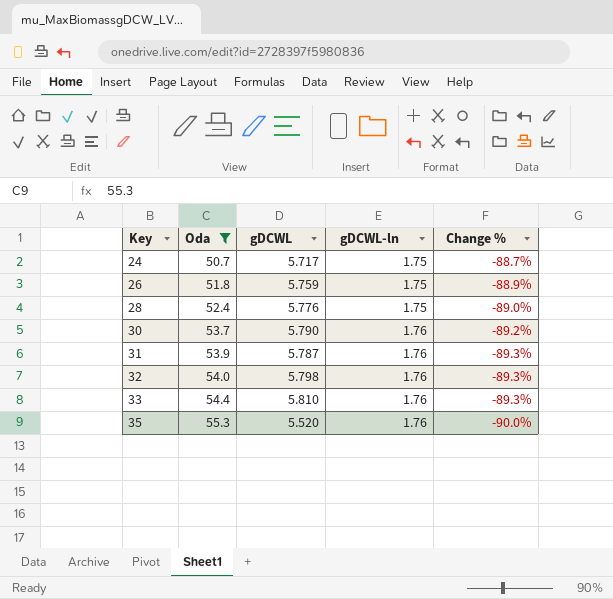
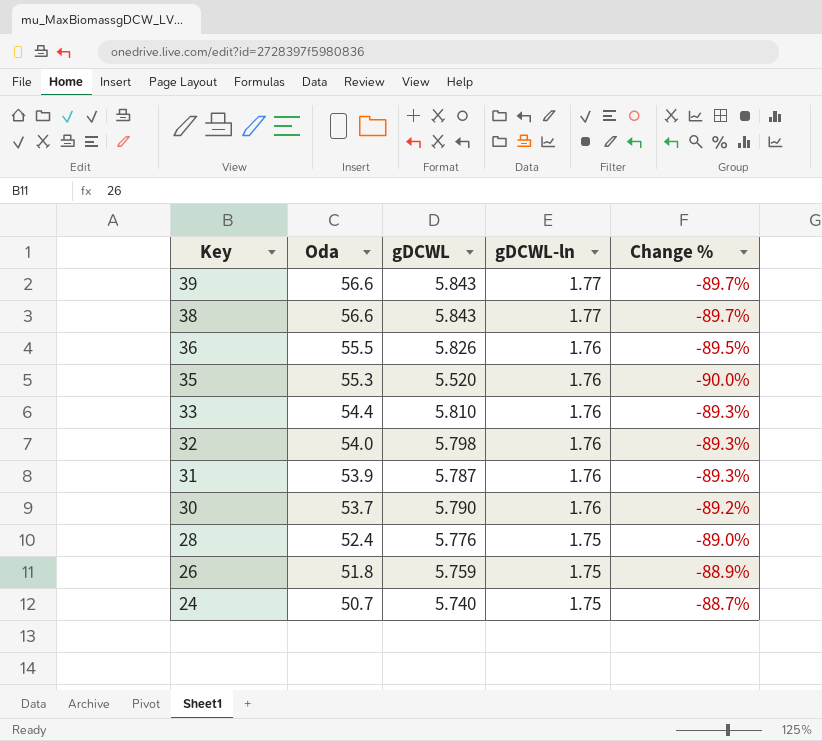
filter: Oda <= 55.3 -> none
row order: Key ascending -> Key descending
24 | gDCWL: 5.717 -> 5.740

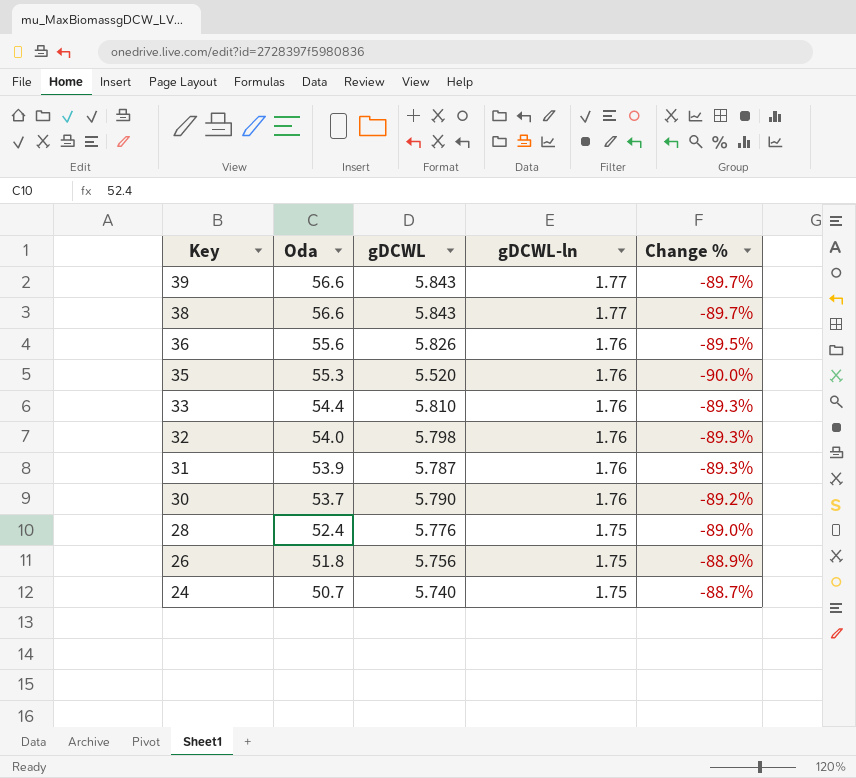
36 | Oda: 55.5 -> 55.6
26 | gDCWL: 5.759 -> 5.756

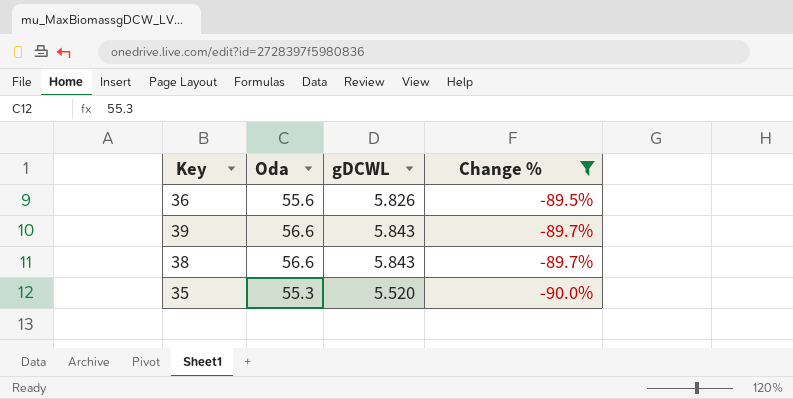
filter: none -> Change % <= -89.5%
row order: Key descending -> Change % descending
column gDCWL-ln | position: 4 -> none

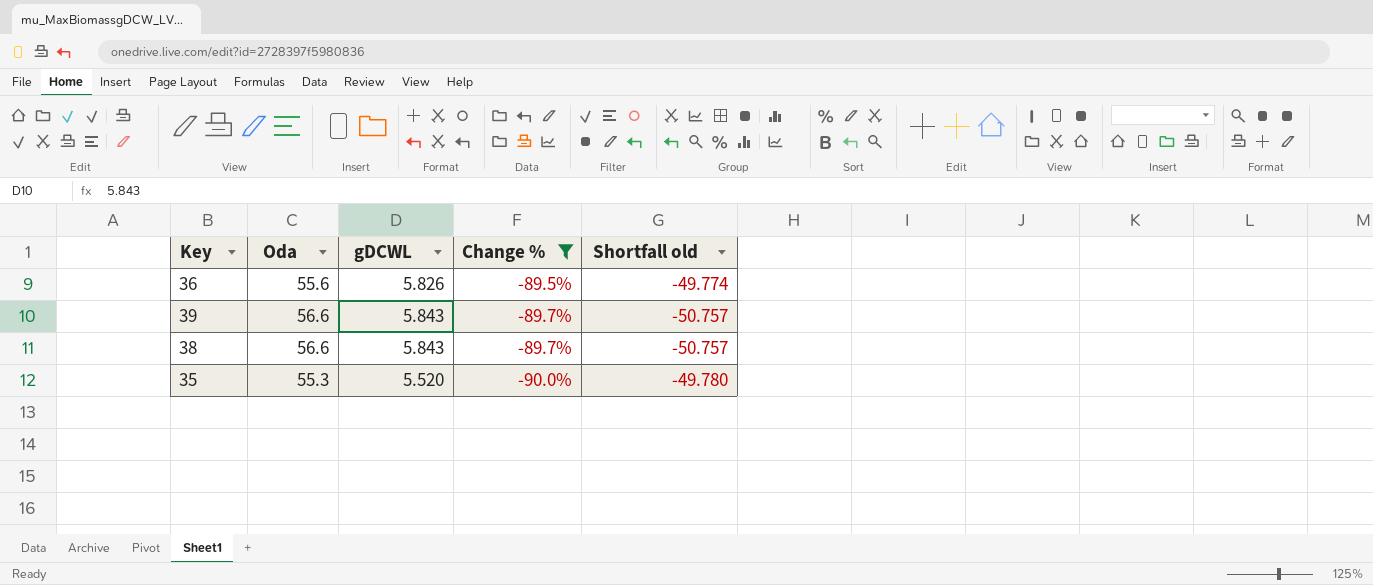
column Shortfall old | formula: none -> [gDCWL] - [Oda]

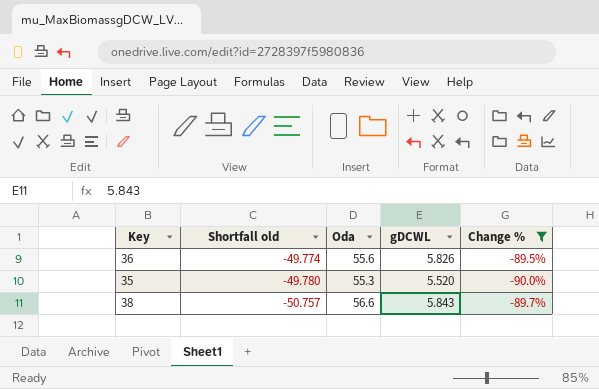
row order: Change % descending -> Shortfall old descending
column Shortfall old | position: 5 -> 2
row 39: 56.6 | 5.843 | -89.7% | -50.757 -> none

